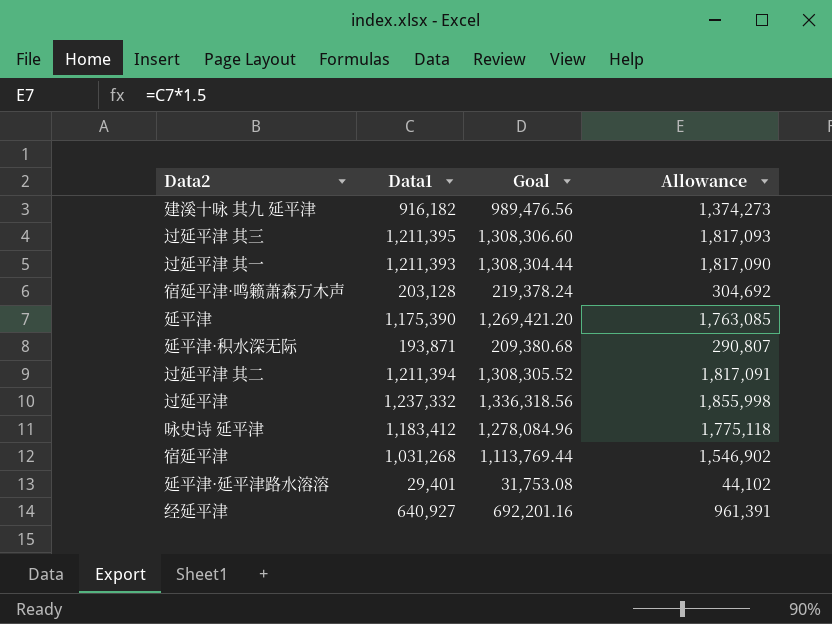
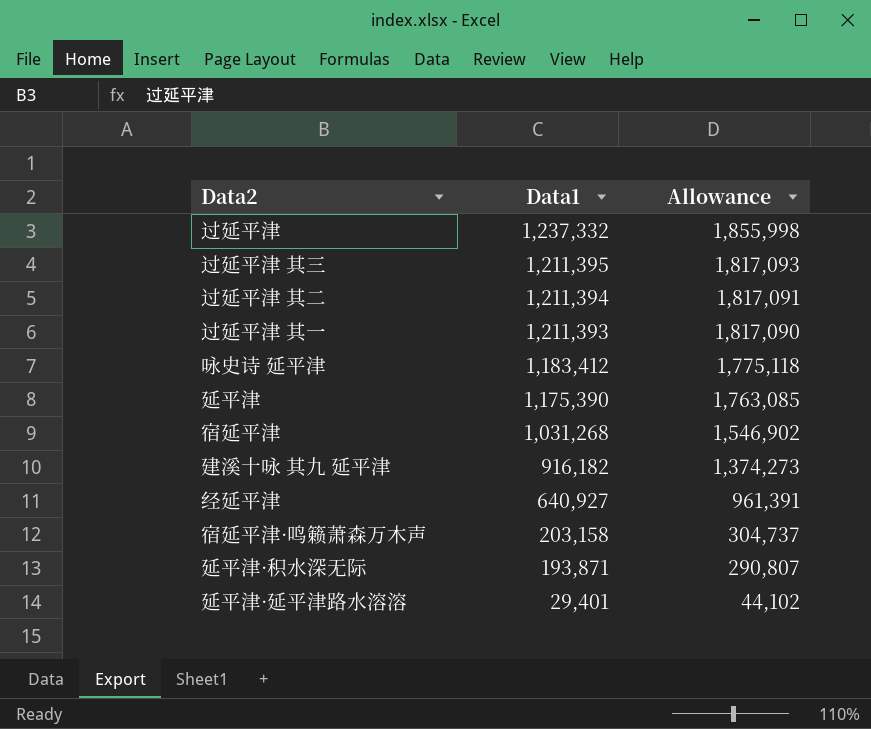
row order: none -> Data1 descending
column Goal | formula: [Data1] * 1.08 -> none
宿延平津·鸣籁萧森万木声 | Data1: 203,128 -> 203,158
宿延平津·鸣籁萧森万木声 | Allowance: 304,692 -> 304,737

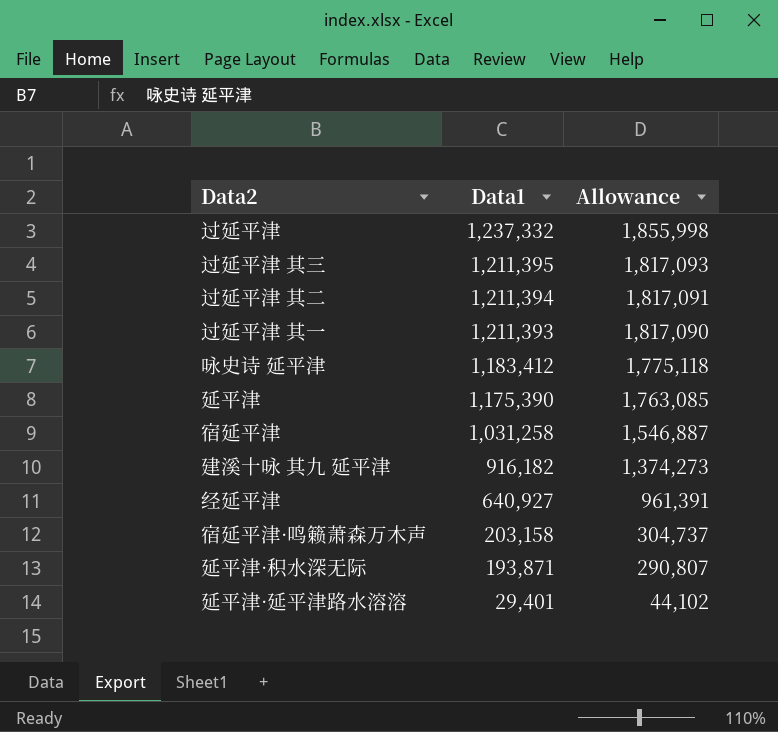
宿延平津 | Data1: 1,031,268 -> 1,031,258
宿延平津 | Allowance: 1,546,902 -> 1,546,887

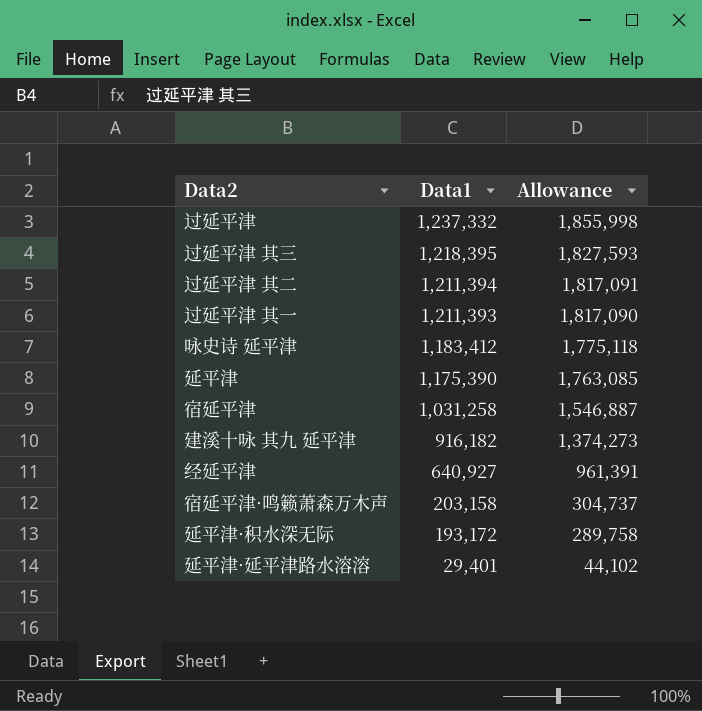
过延平津 其三 | Data1: 1,211,395 -> 1,218,395
过延平津 其三 | Allowance: 1,817,093 -> 1,827,593
延平津·积水深无际 | Data1: 193,871 -> 193,172
延平津·积水深无际 | Allowance: 290,807 -> 289,758

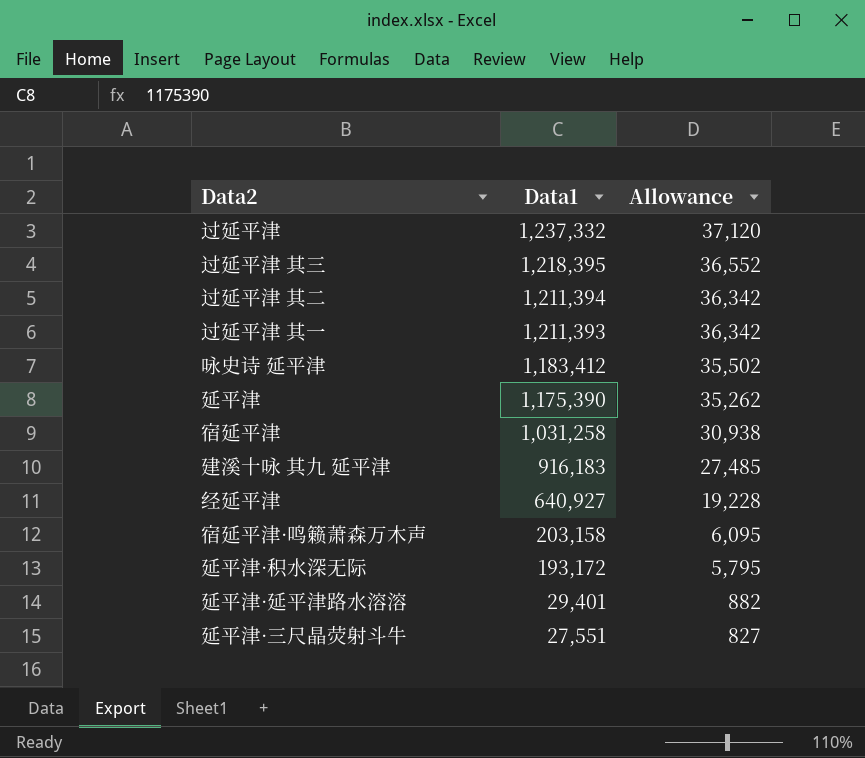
column Allowance | formula: [Data1] * 1.5 -> [Data1] * 0.03
建溪十咏 其九 延平津 | Data1: 916,182 -> 916,183
row 延平津·三尺晶荧射斗牛: none -> 27,551 | 827

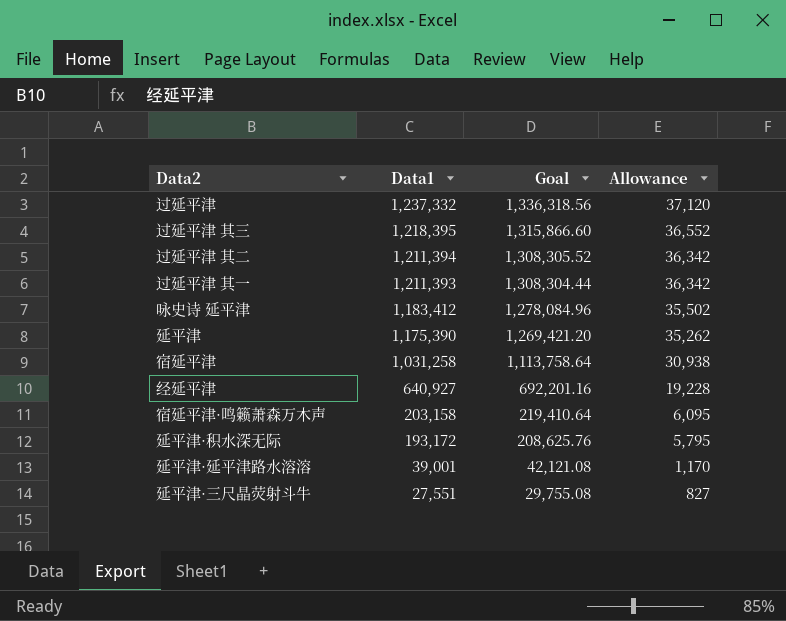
column Goal | formula: none -> [Data1] * 1.08
row 建溪十咏 其九 延平津: 916,183 | 27,485 -> none
延平津·延平津路水溶溶 | Data1: 29,401 -> 39,001
延平津·延平津路水溶溶 | Allowance: 882 -> 1,170

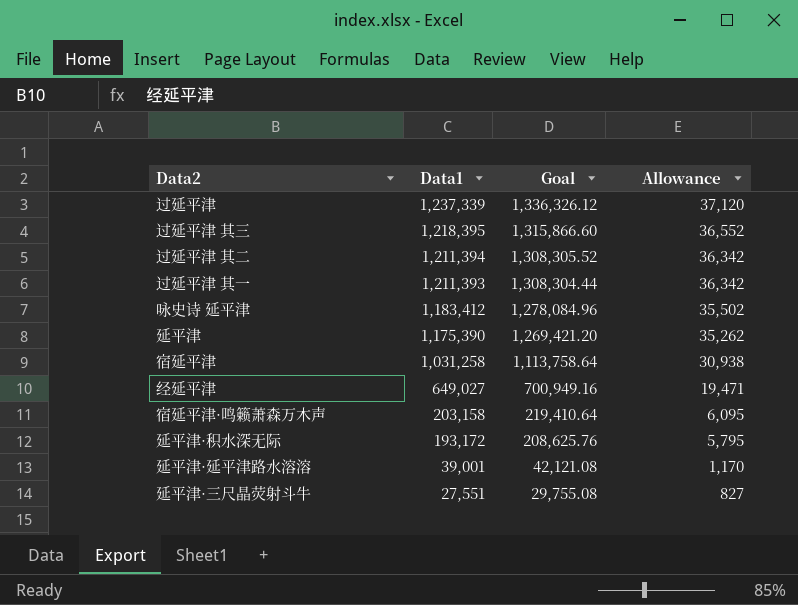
过延平津 | Data1: 1,237,332 -> 1,237,339
过延平津 | Goal: 1,336,318.56 -> 1,336,326.12
经延平津 | Data1: 640,927 -> 649,027
经延平津 | Goal: 692,201.16 -> 700,949.16
经延平津 | Allowance: 19,228 -> 19,471

